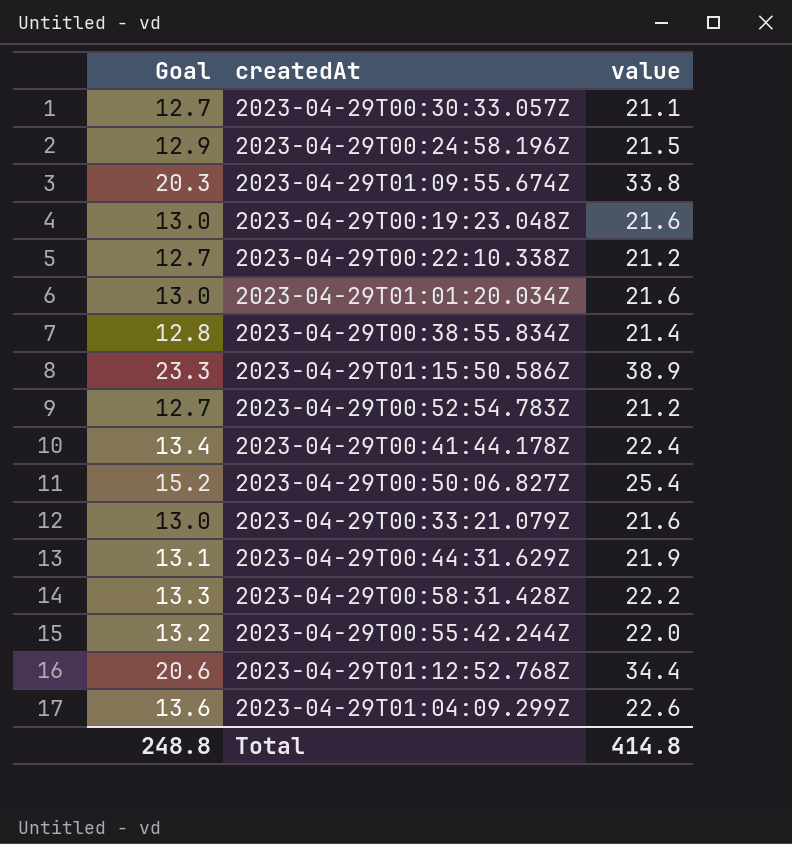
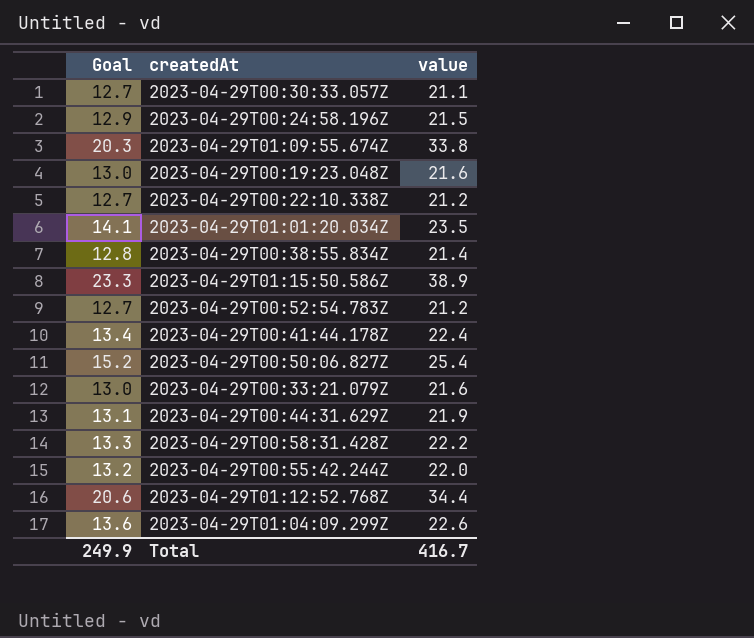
2023-04-29T01:01:20.034Z | Goal: 13.0 -> 14.1
2023-04-29T01:01:20.034Z | value: 21.6 -> 23.5
Total | Goal: 248.8 -> 249.9
Total | value: 414.8 -> 416.7

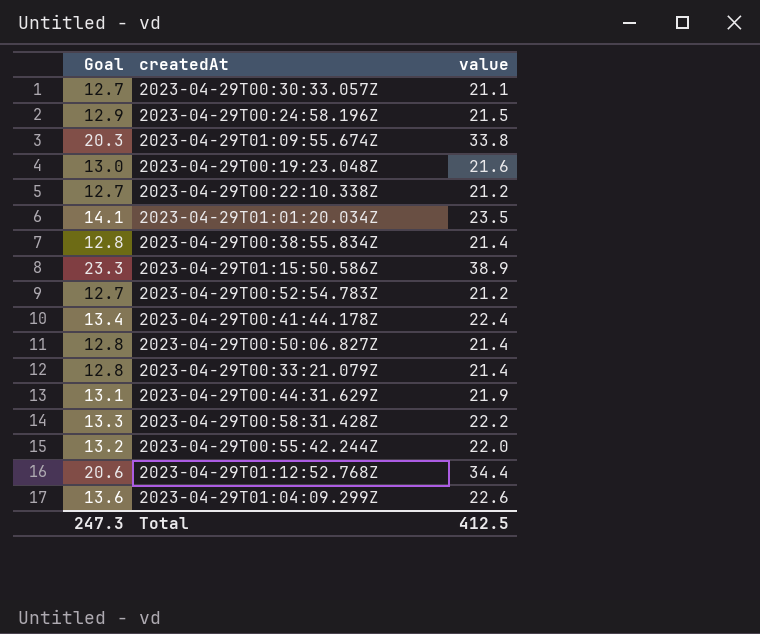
2023-04-29T00:50:06.827Z | Goal: 15.2 -> 12.8
2023-04-29T00:50:06.827Z | value: 25.4 -> 21.4
2023-04-29T00:33:21.079Z | Goal: 13.0 -> 12.8
2023-04-29T00:33:21.079Z | value: 21.6 -> 21.4
Total | Goal: 249.9 -> 247.3
Total | value: 416.7 -> 412.5

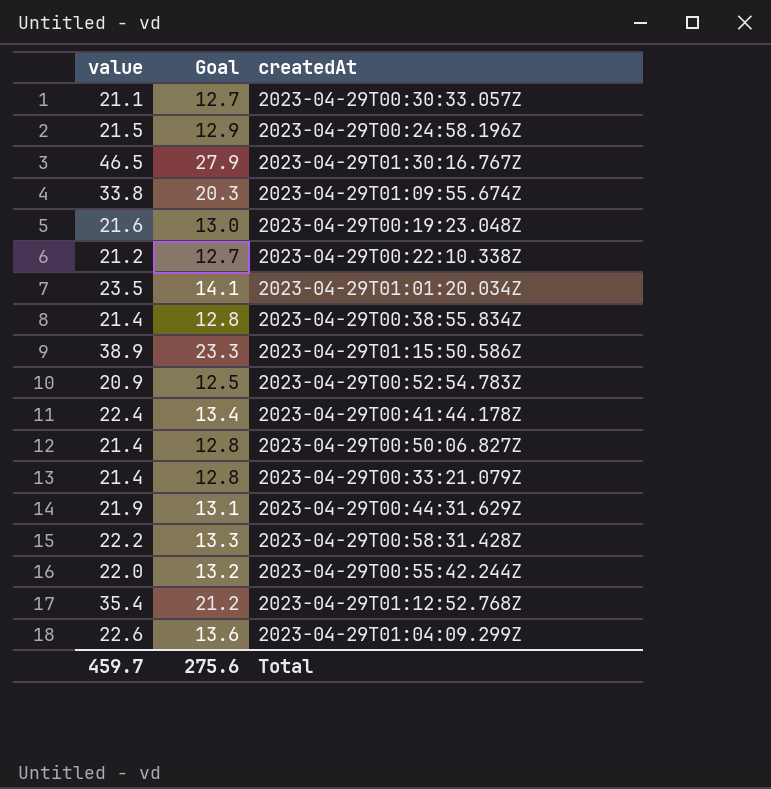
column value | position: 3 -> 1
row 2023-04-29T01:30:16.767Z: none -> 46.5 | 27.9
2023-04-29T00:52:54.783Z | value: 21.2 -> 20.9
2023-04-29T00:52:54.783Z | Goal: 12.7 -> 12.5
2023-04-29T01:12:52.768Z | value: 34.4 -> 35.4
2023-04-29T01:12:52.768Z | Goal: 20.6 -> 21.2
Total | value: 412.5 -> 459.7
Total | Goal: 247.3 -> 275.6

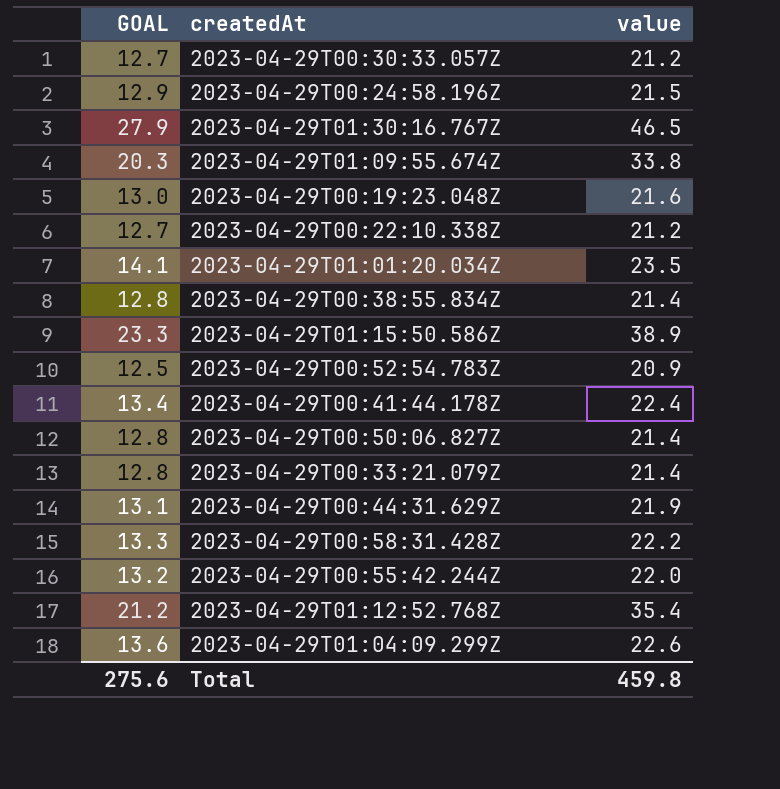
column name: Goal -> GOAL
column value | position: 1 -> 3
2023-04-29T00:30:33.057Z | value: 21.1 -> 21.2
Total | value: 459.7 -> 459.8

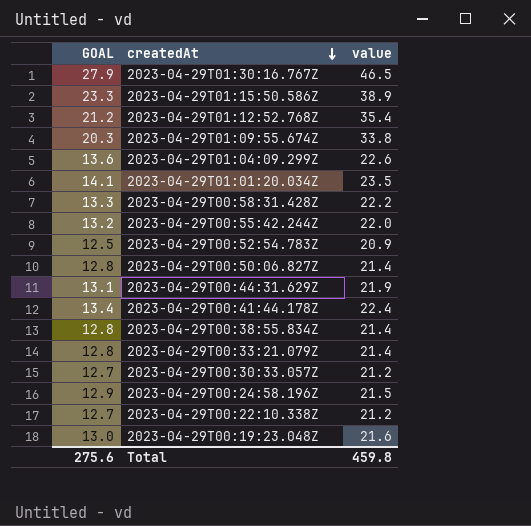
row order: none -> createdAt descending

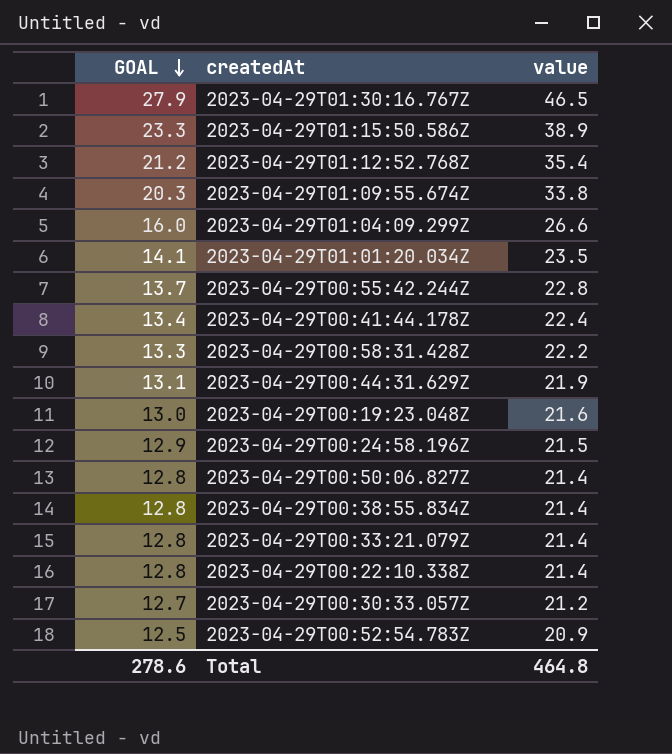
row order: createdAt descending -> GOAL descending
2023-04-29T01:04:09.299Z | GOAL: 13.6 -> 16.0
2023-04-29T01:04:09.299Z | value: 22.6 -> 26.6
2023-04-29T00:55:42.244Z | GOAL: 13.2 -> 13.7
2023-04-29T00:55:42.244Z | value: 22.0 -> 22.8
2023-04-29T00:22:10.338Z | GOAL: 12.7 -> 12.8
2023-04-29T00:22:10.338Z | value: 21.2 -> 21.4
Total | GOAL: 275.6 -> 278.6
Total | value: 459.8 -> 464.8

